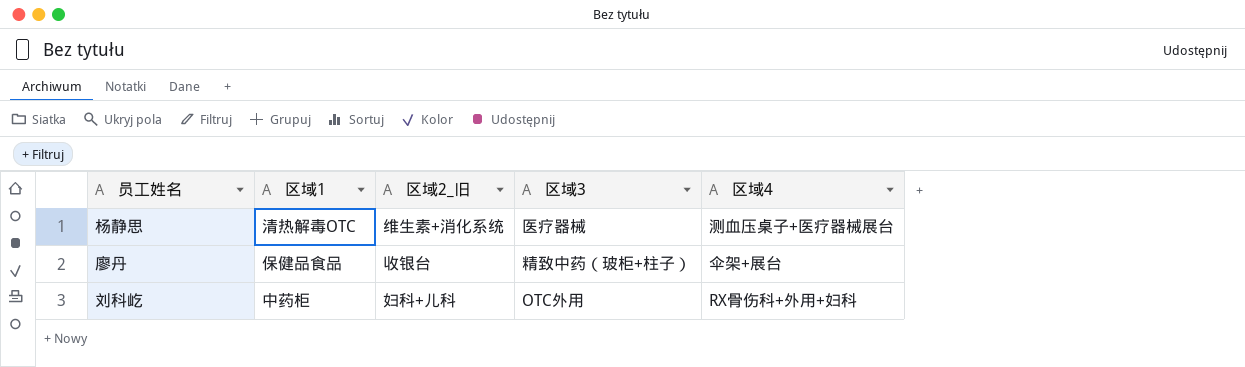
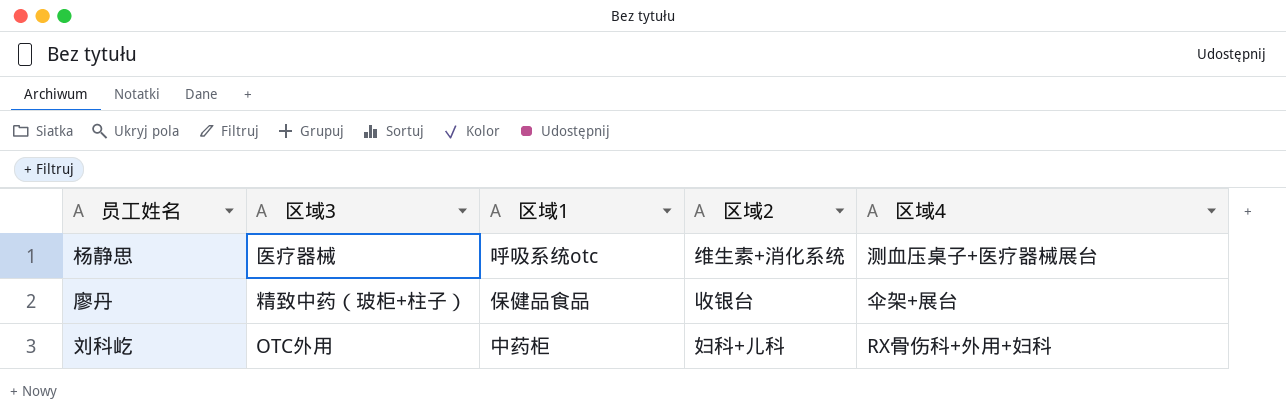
column 区域3 | position: 4 -> 2
column name: 区域2_旧 -> 区域2
杨静思 | 区域1: 清热解毒OTC -> 呼吸系统otc

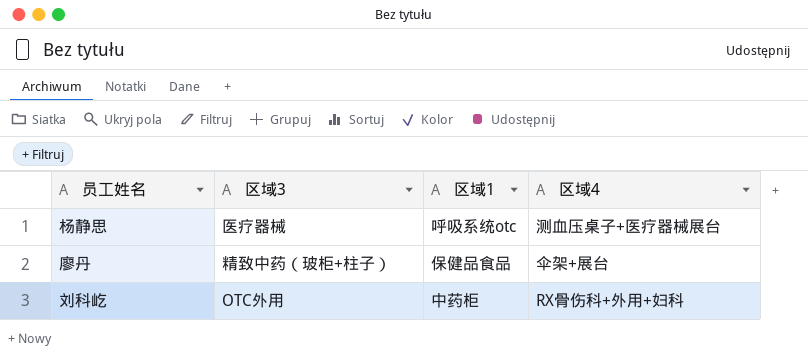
column 区域2 | position: 4 -> none

